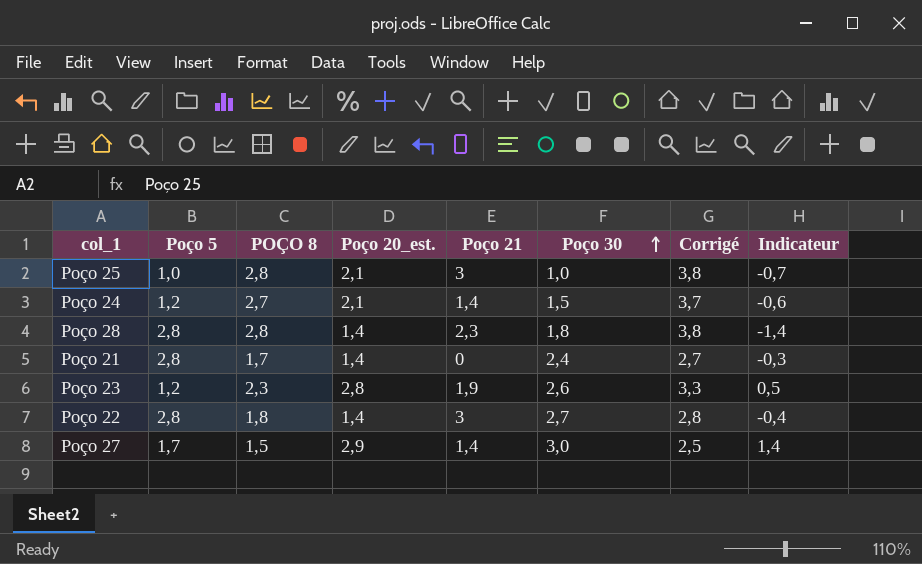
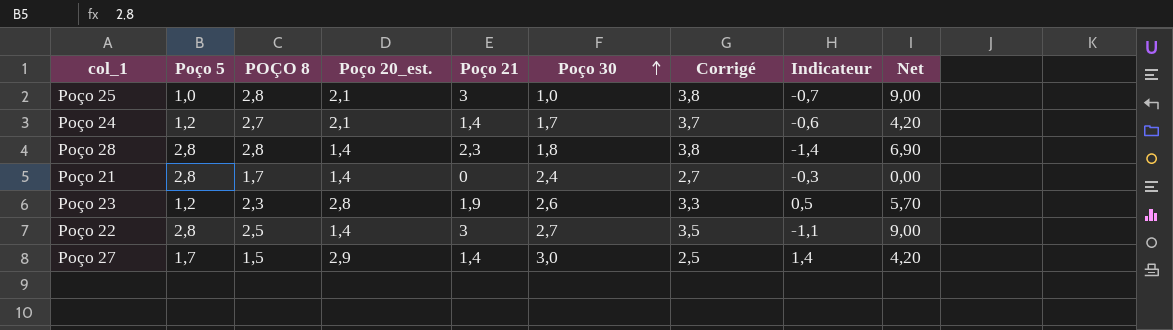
column Net | formula: none -> [Poço 21] * 3
Poço 24 | Poço 30: 1,5 -> 1,7
Poço 22 | POÇO 8: 1,8 -> 2,5
Poço 22 | Corrigé: 2,8 -> 3,5
Poço 22 | Indicateur: -0,4 -> -1,1

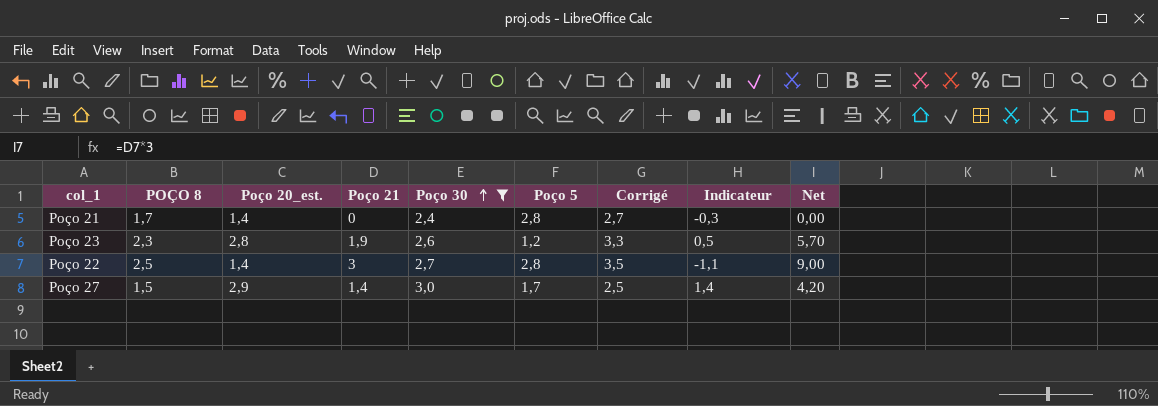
filter: none -> Poço 30 >= 2,4
column Poço 5 | position: 2 -> 6

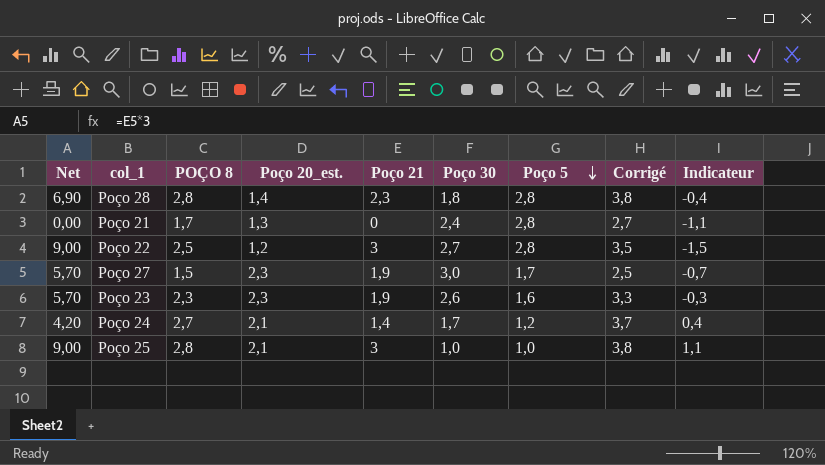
filter: Poço 30 >= 2,4 -> none
row order: Poço 30 ascending -> Poço 5 descending
column Net | position: 9 -> 1
column Indicateur | formula: [Poço 20_est.] - [POÇO 8] -> [Poço 20_est.] - [Poço 30]
Poço 21 | Poço 20_est.: 1,4 -> 1,3
Poço 22 | Poço 20_est.: 1,4 -> 1,2
Poço 27 | Net: 4,20 -> 5,70
Poço 27 | Poço 20_est.: 2,9 -> 2,3
Poço 27 | Poço 21: 1,4 -> 1,9
Poço 23 | Poço 20_est.: 2,8 -> 2,3
Poço 23 | Poço 5: 1,2 -> 1,6

